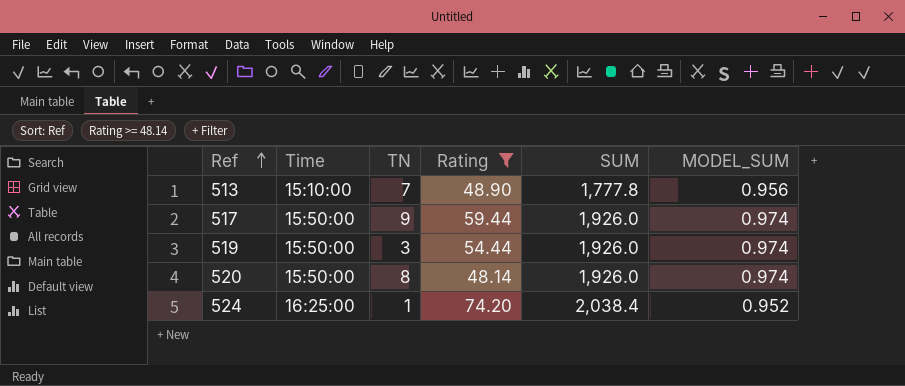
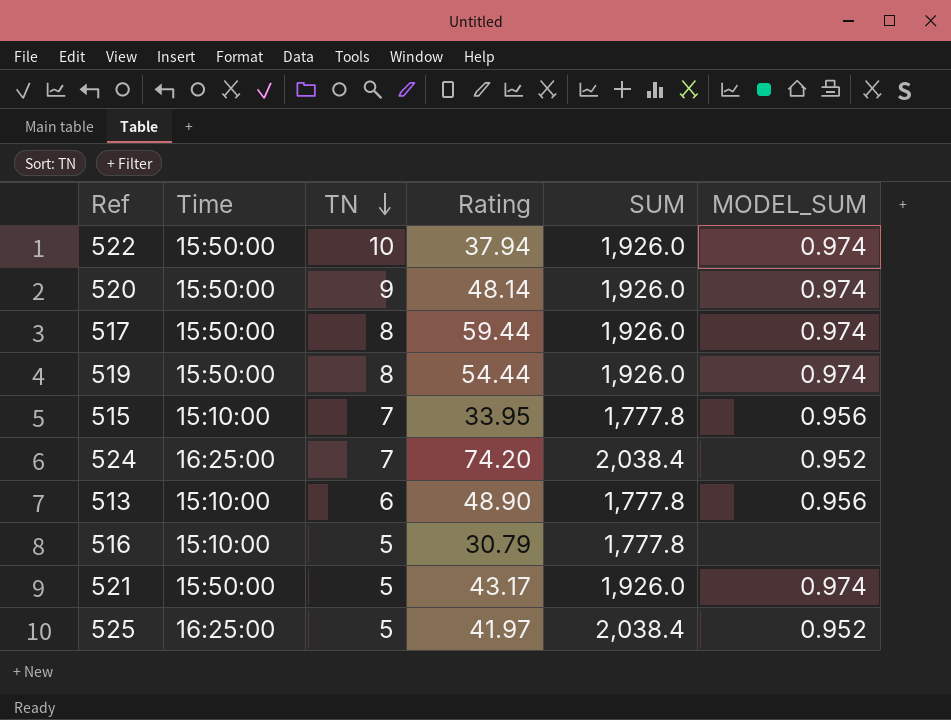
filter: Rating >= 48.14 -> none
row order: Ref ascending -> TN descending
520 | TN: 8 -> 9
517 | TN: 9 -> 8
519 | TN: 3 -> 8
524 | TN: 1 -> 7
513 | TN: 7 -> 6

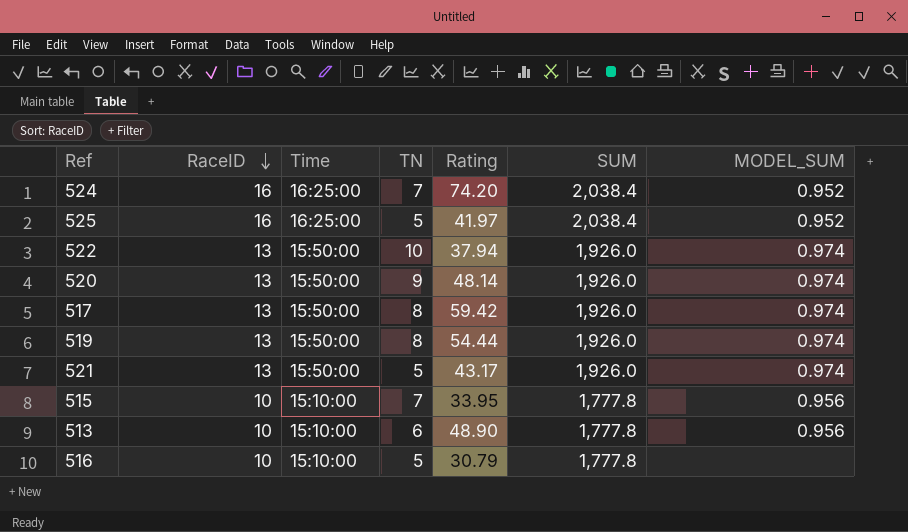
row order: TN descending -> RaceID descending
column RaceID | position: none -> 2
517 | Rating: 59.44 -> 59.42

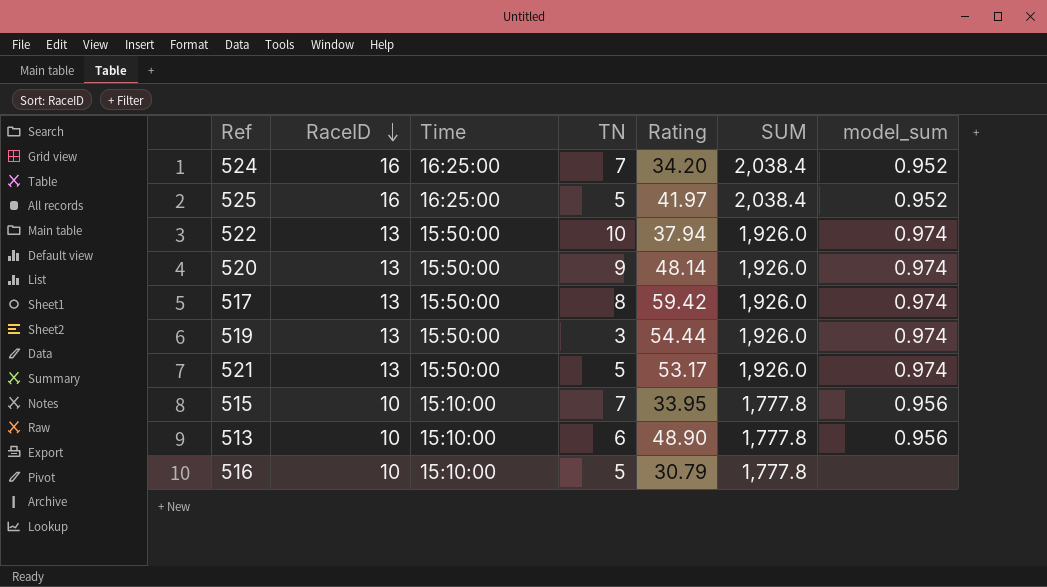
column name: MODEL_SUM -> model_sum
524 | Rating: 74.20 -> 34.20
519 | TN: 8 -> 3
521 | Rating: 43.17 -> 53.17

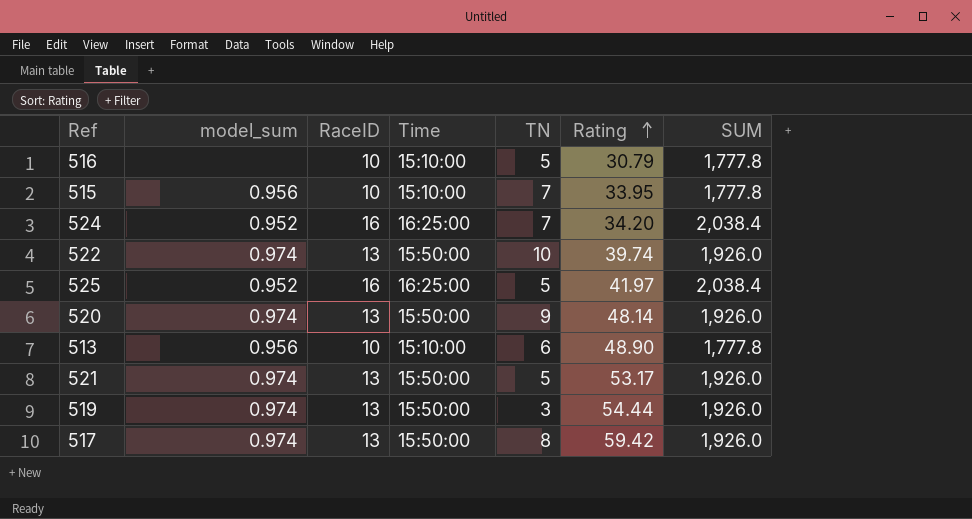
row order: RaceID descending -> Rating ascending
column model_sum | position: 7 -> 2
522 | Rating: 37.94 -> 39.74

